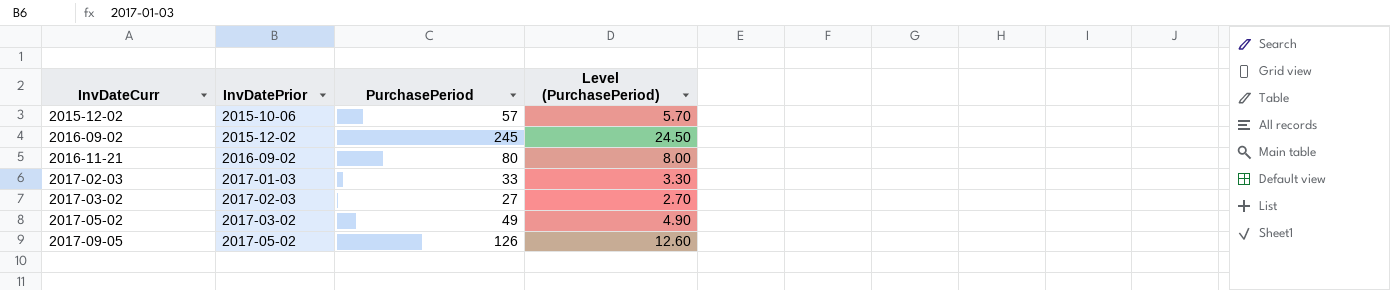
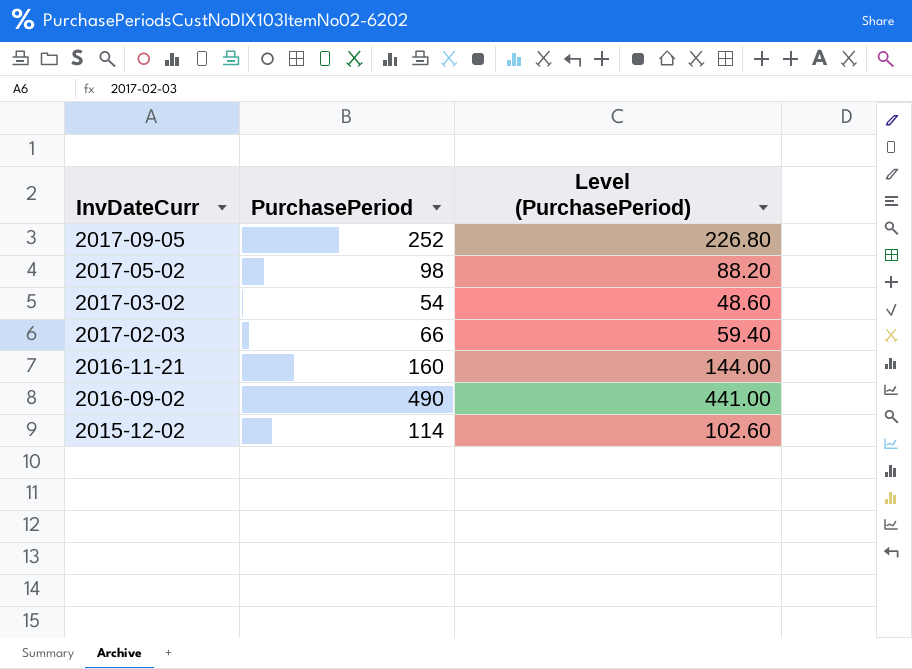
row order: InvDateCurr ascending -> InvDateCurr descending
column InvDatePrior | position: 2 -> none
column Level (PurchasePeriod) | formula: [PurchasePeriod] * 0.1 -> [PurchasePeriod] * 0.9
2017-09-05 | PurchasePeriod: 126 -> 252
2017-05-02 | PurchasePeriod: 49 -> 98
2017-03-02 | PurchasePeriod: 27 -> 54
2017-02-03 | PurchasePeriod: 33 -> 66
2016-11-21 | PurchasePeriod: 80 -> 160
2016-09-02 | PurchasePeriod: 245 -> 490
2015-12-02 | PurchasePeriod: 57 -> 114

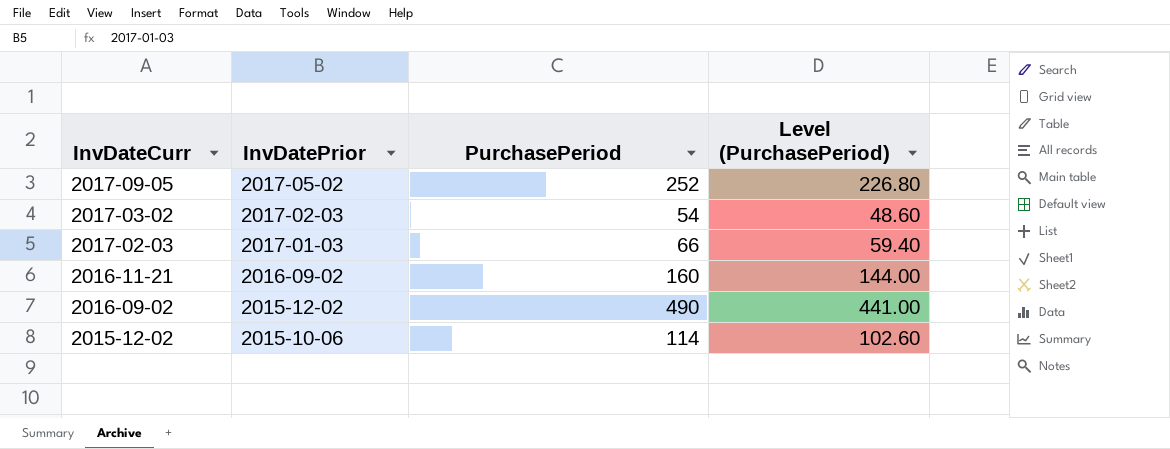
column InvDatePrior | position: none -> 2
row 2017-05-02: 98 | 88.20 -> none

